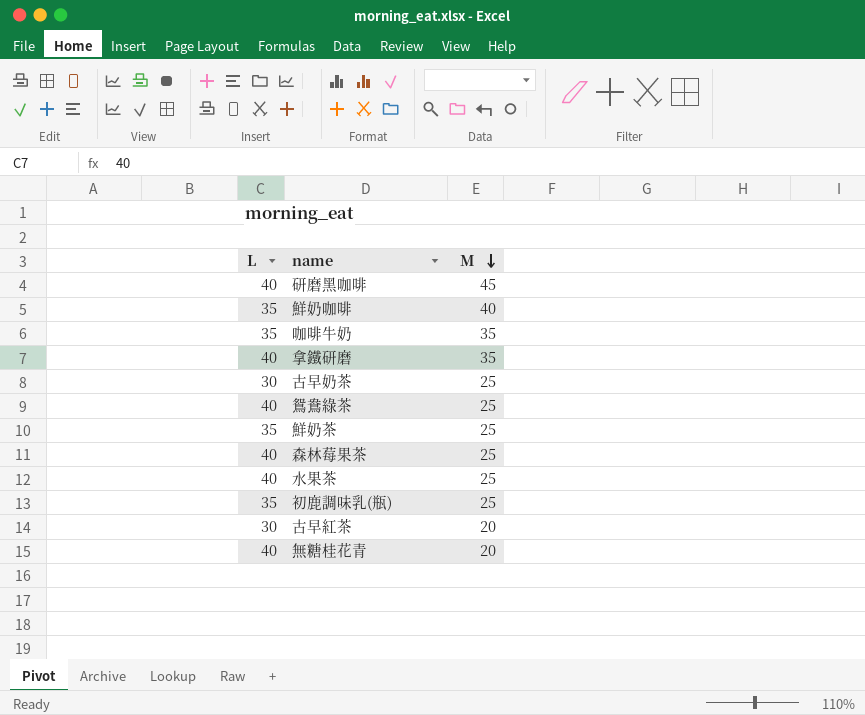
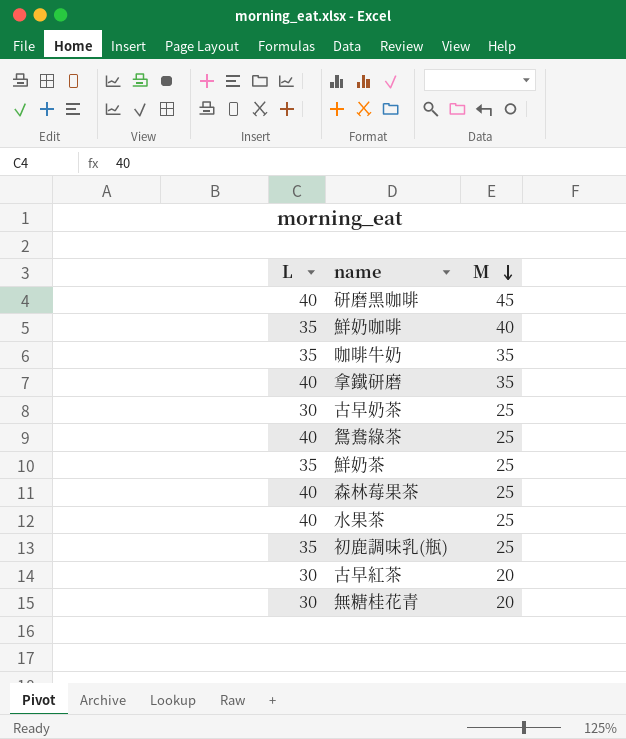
無糖桂花青 | L: 40 -> 30

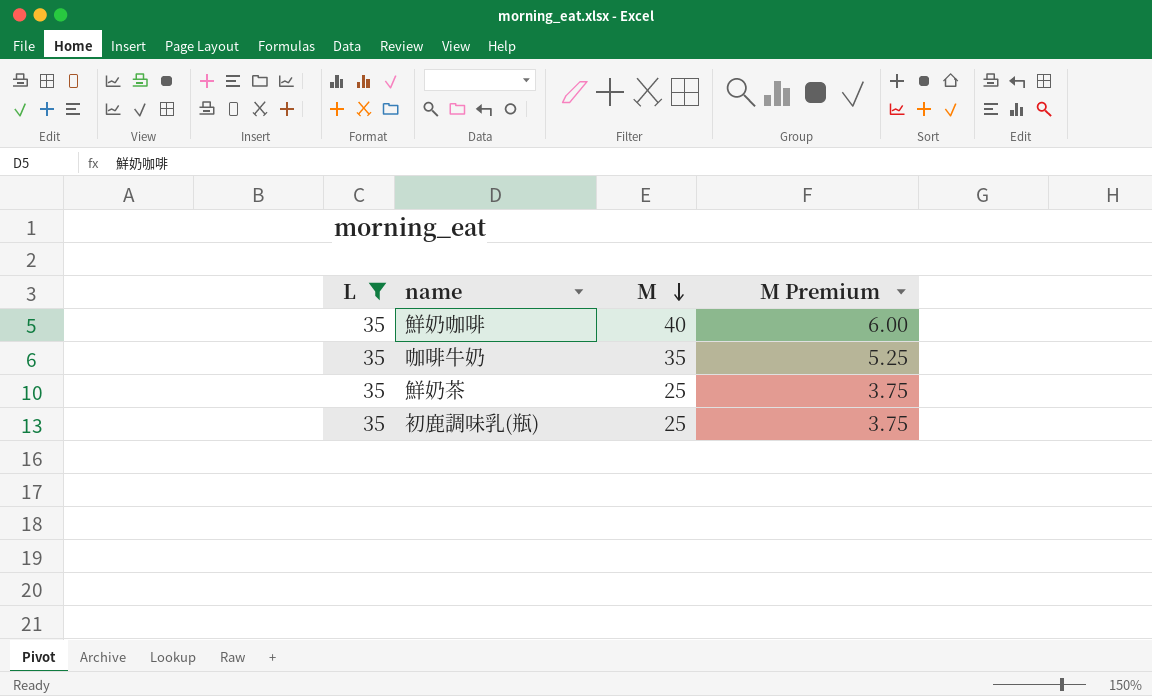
filter: none -> L = 35
column M Premium | formula: none -> [M] * 0.15

